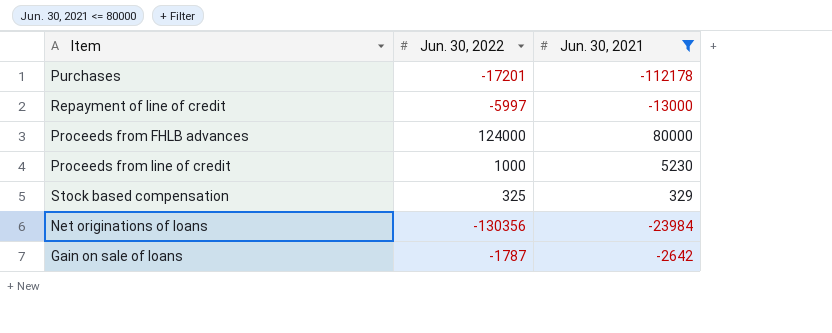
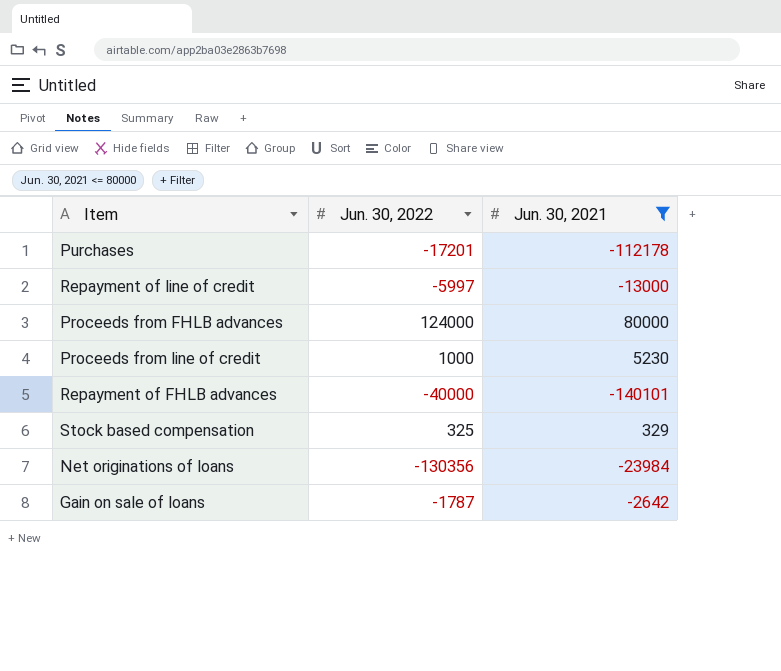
row Repayment of FHLB advances: none -> -40000 | -140101

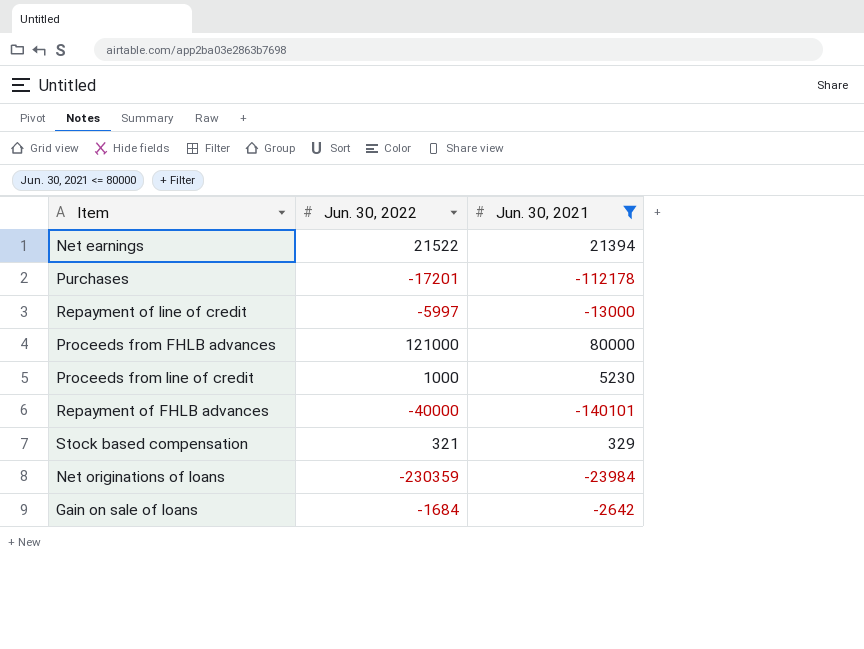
row Net earnings: none -> 21522 | 21394
Proceeds from FHLB advances | Jun. 30, 2022: 124000 -> 121000
Stock based compensation | Jun. 30, 2022: 325 -> 321
Net originations of loans | Jun. 30, 2022: -130356 -> -230359
Gain on sale of loans | Jun. 30, 2022: -1787 -> -1684

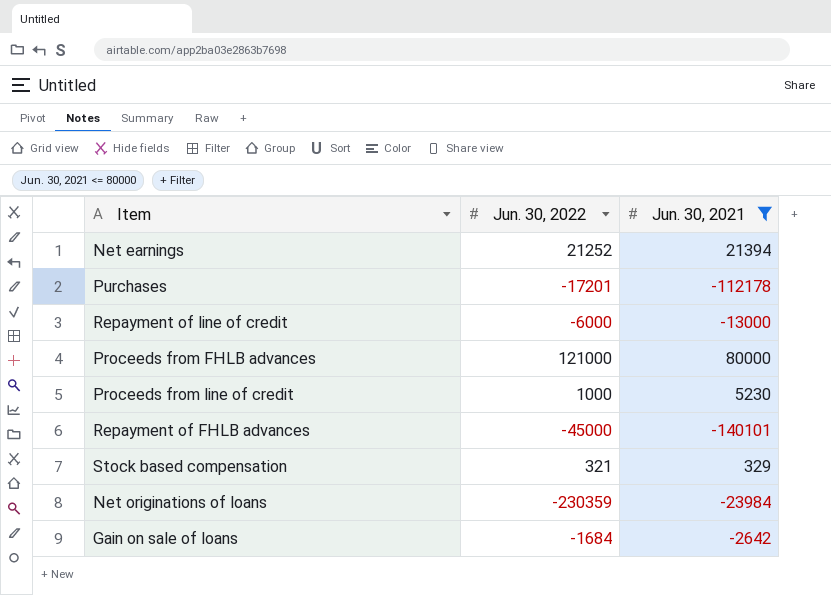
Net earnings | Jun. 30, 2022: 21522 -> 21252
Repayment of line of credit | Jun. 30, 2022: -5997 -> -6000
Repayment of FHLB advances | Jun. 30, 2022: -40000 -> -45000

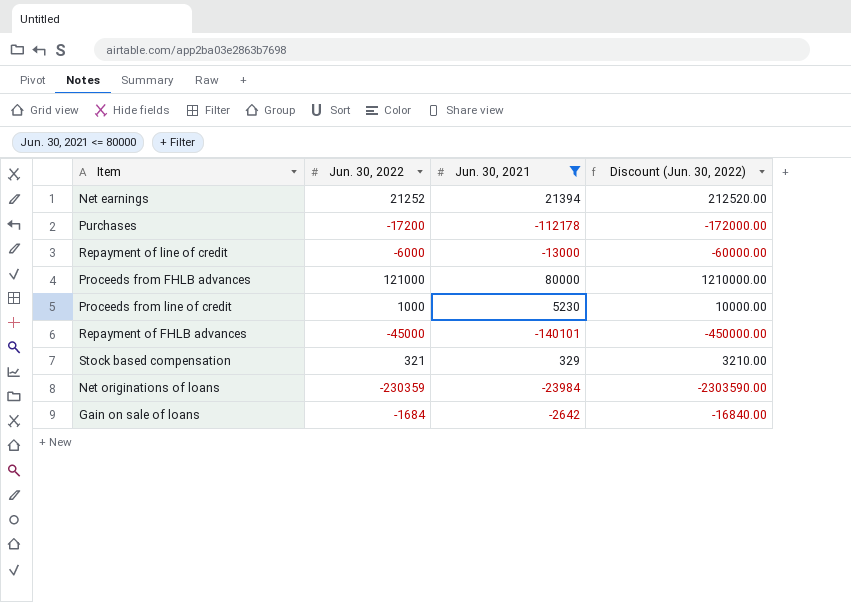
column Discount (Jun. 30, 2022) | formula: none -> [Jun. 30, 2022] * 10
Purchases | Jun. 30, 2022: -17201 -> -17200

